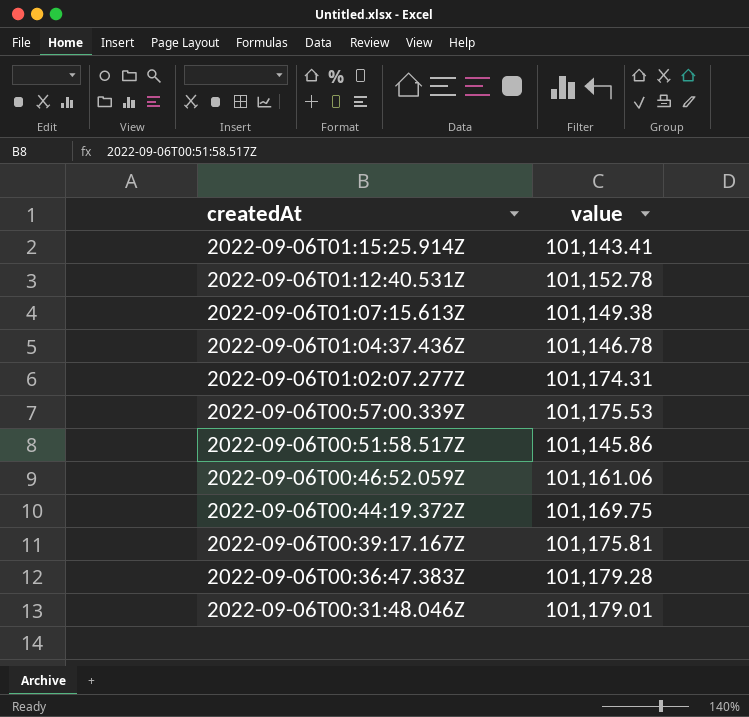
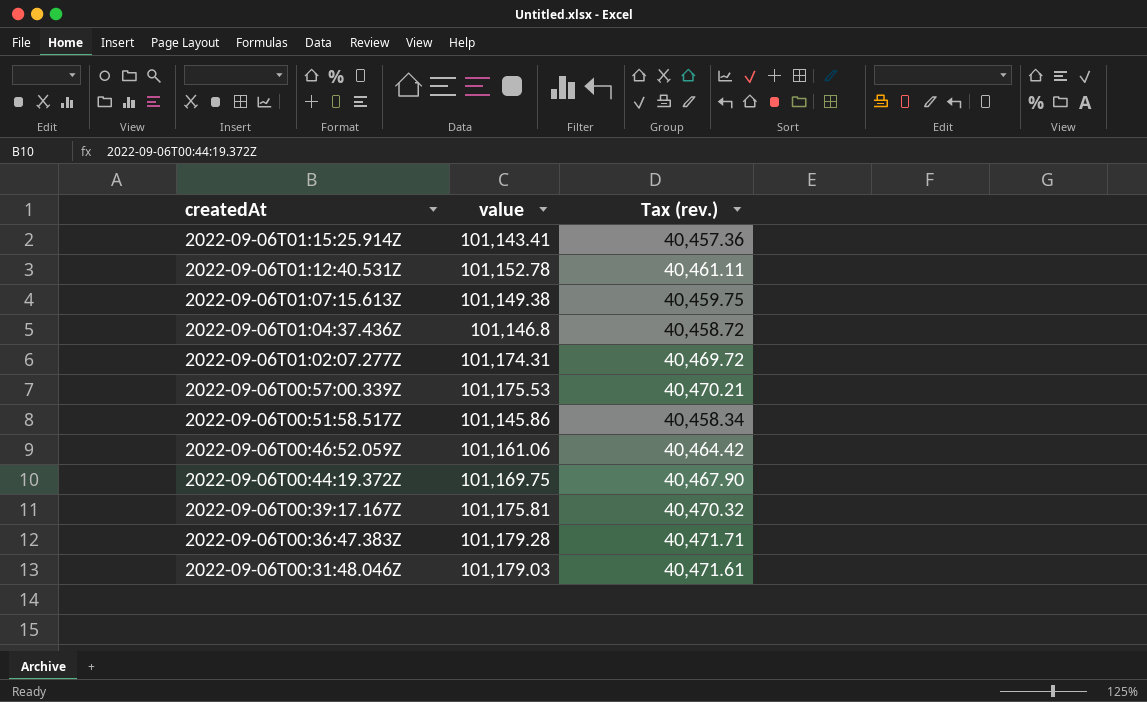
column Tax (rev.) | formula: none -> [value] * 0.4
2022-09-06T01:04:37.436Z | value: 101,146.78 -> 101,146.8
2022-09-06T00:31:48.046Z | value: 101,179.01 -> 101,179.03

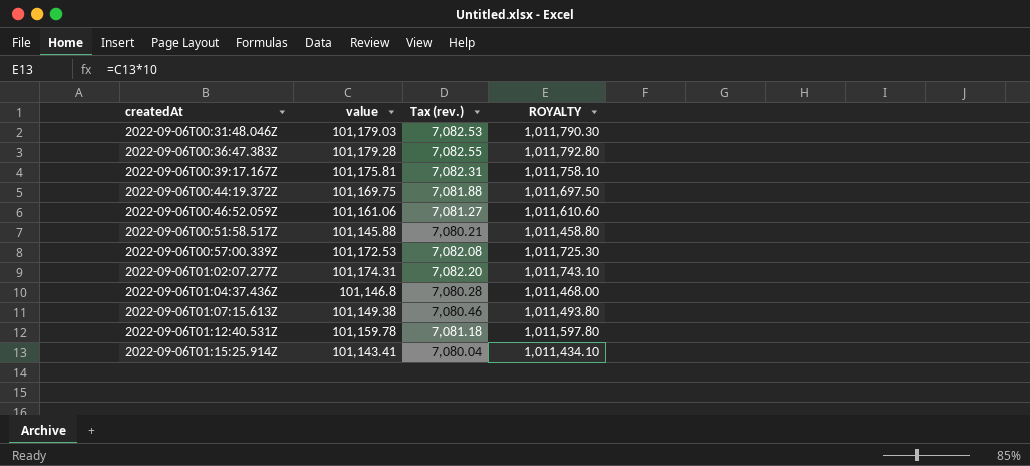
row order: createdAt descending -> createdAt ascending
column Tax (rev.) | formula: [value] * 0.4 -> [value] * 0.07
column ROYALTY | formula: none -> [value] * 10
2022-09-06T00:51:58.517Z | value: 101,145.86 -> 101,145.88
2022-09-06T00:57:00.339Z | value: 101,175.53 -> 101,172.53
2022-09-06T01:12:40.531Z | value: 101,152.78 -> 101,159.78

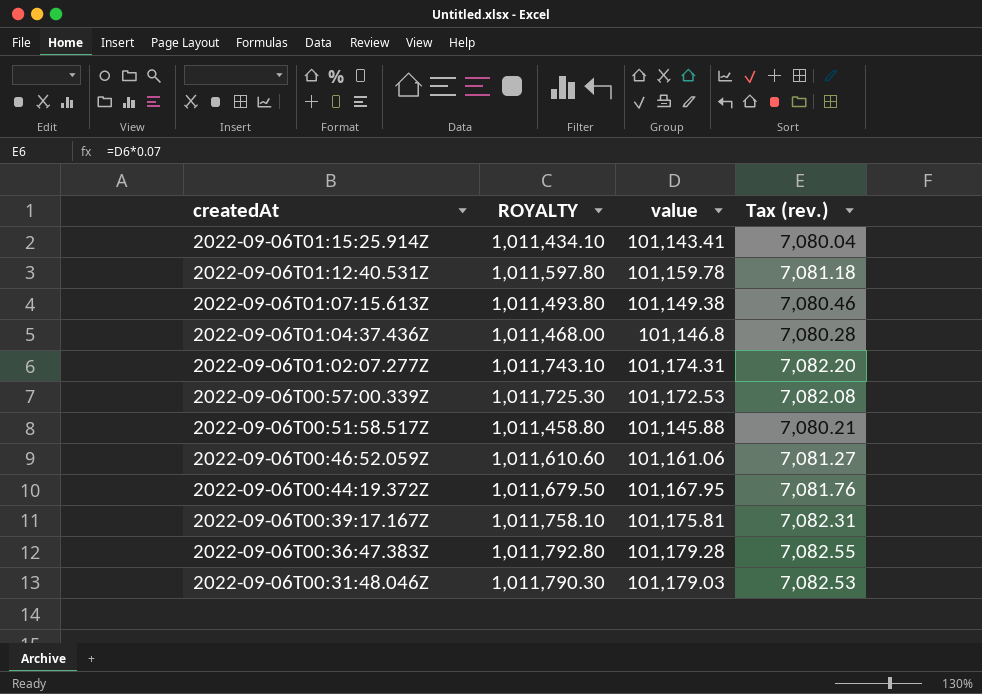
row order: createdAt ascending -> createdAt descending
column ROYALTY | position: 4 -> 2
2022-09-06T00:44:19.372Z | ROYALTY: 1,011,697.50 -> 1,011,679.50
2022-09-06T00:44:19.372Z | value: 101,169.75 -> 101,167.95
2022-09-06T00:44:19.372Z | Tax (rev.): 7,081.88 -> 7,081.76

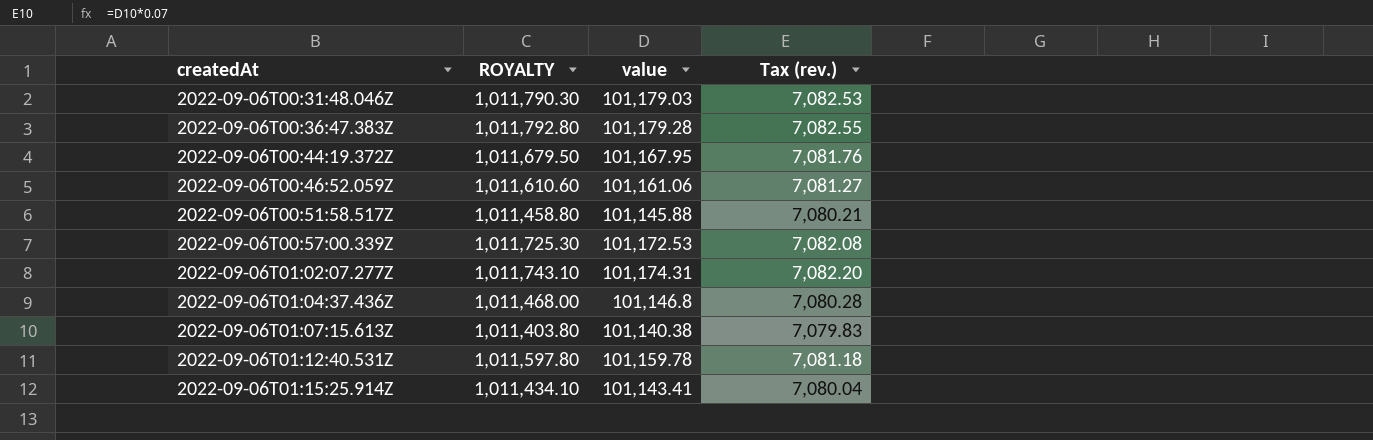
row order: createdAt descending -> createdAt ascending
row 2022-09-06T00:39:17.167Z: 1,011,758.10 | 101,175.81 | 7,082.31 -> none
2022-09-06T01:07:15.613Z | ROYALTY: 1,011,493.80 -> 1,011,403.80
2022-09-06T01:07:15.613Z | value: 101,149.38 -> 101,140.38
2022-09-06T01:07:15.613Z | Tax (rev.): 7,080.46 -> 7,079.83

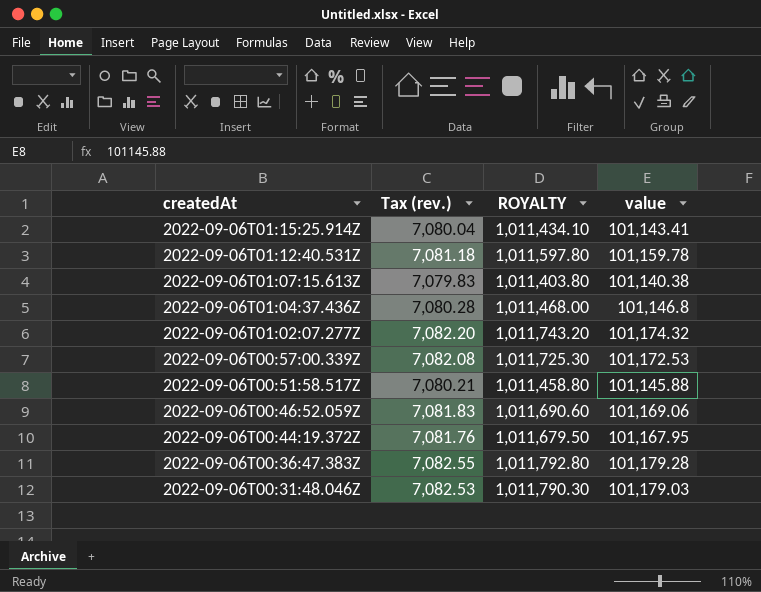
row order: createdAt ascending -> createdAt descending
column Tax (rev.) | position: 4 -> 2
2022-09-06T01:02:07.277Z | ROYALTY: 1,011,743.10 -> 1,011,743.20
2022-09-06T01:02:07.277Z | value: 101,174.31 -> 101,174.32
2022-09-06T00:46:52.059Z | Tax (rev.): 7,081.27 -> 7,081.83
2022-09-06T00:46:52.059Z | ROYALTY: 1,011,610.60 -> 1,011,690.60
2022-09-06T00:46:52.059Z | value: 101,161.06 -> 101,169.06

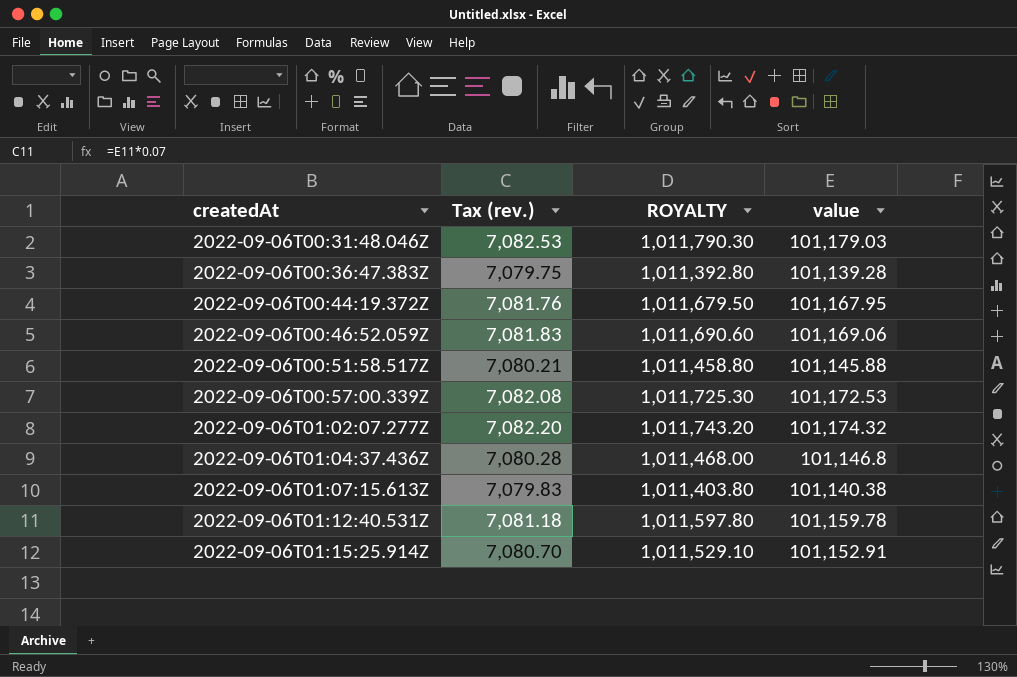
row order: createdAt descending -> createdAt ascending
2022-09-06T00:36:47.383Z | Tax (rev.): 7,082.55 -> 7,079.75
2022-09-06T00:36:47.383Z | ROYALTY: 1,011,792.80 -> 1,011,392.80
2022-09-06T00:36:47.383Z | value: 101,179.28 -> 101,139.28
2022-09-06T01:15:25.914Z | Tax (rev.): 7,080.04 -> 7,080.70
2022-09-06T01:15:25.914Z | ROYALTY: 1,011,434.10 -> 1,011,529.10
2022-09-06T01:15:25.914Z | value: 101,143.41 -> 101,152.91

